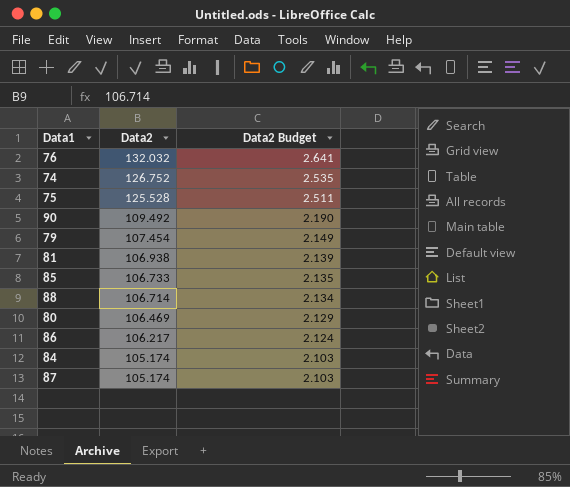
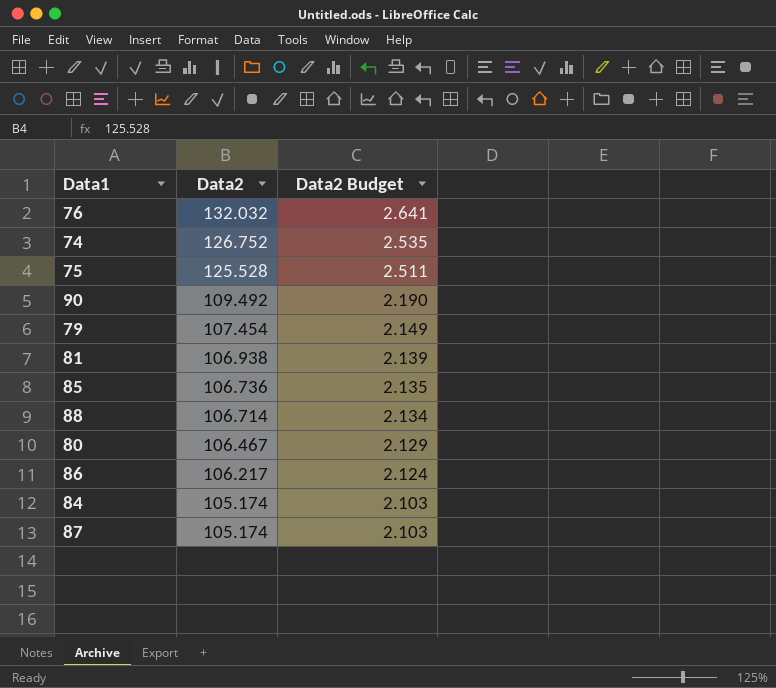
85 | Data2: 106.733 -> 106.736
80 | Data2: 106.469 -> 106.467

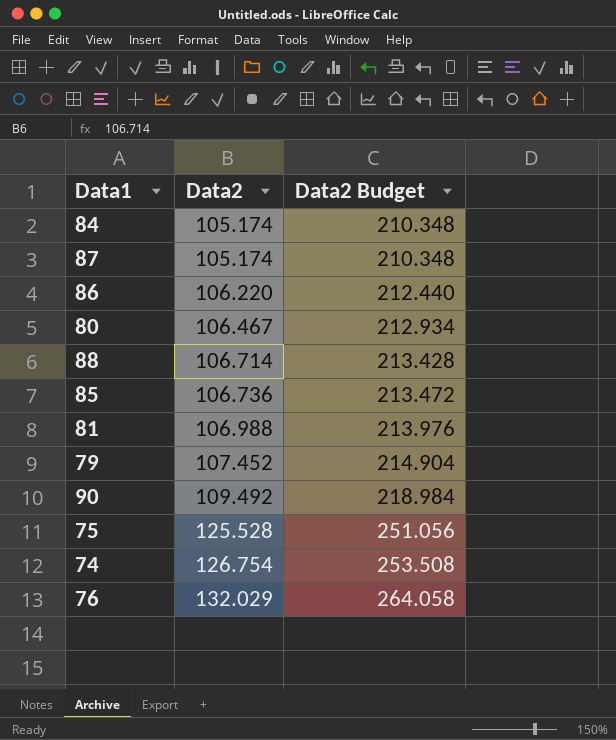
row order: Data2 descending -> Data2 ascending
column Data2 Budget | formula: [Data2] * 0.02 -> [Data2] * 2
86 | Data2: 106.217 -> 106.220
81 | Data2: 106.938 -> 106.988
79 | Data2: 107.454 -> 107.452
74 | Data2: 126.752 -> 126.754
76 | Data2: 132.032 -> 132.029

